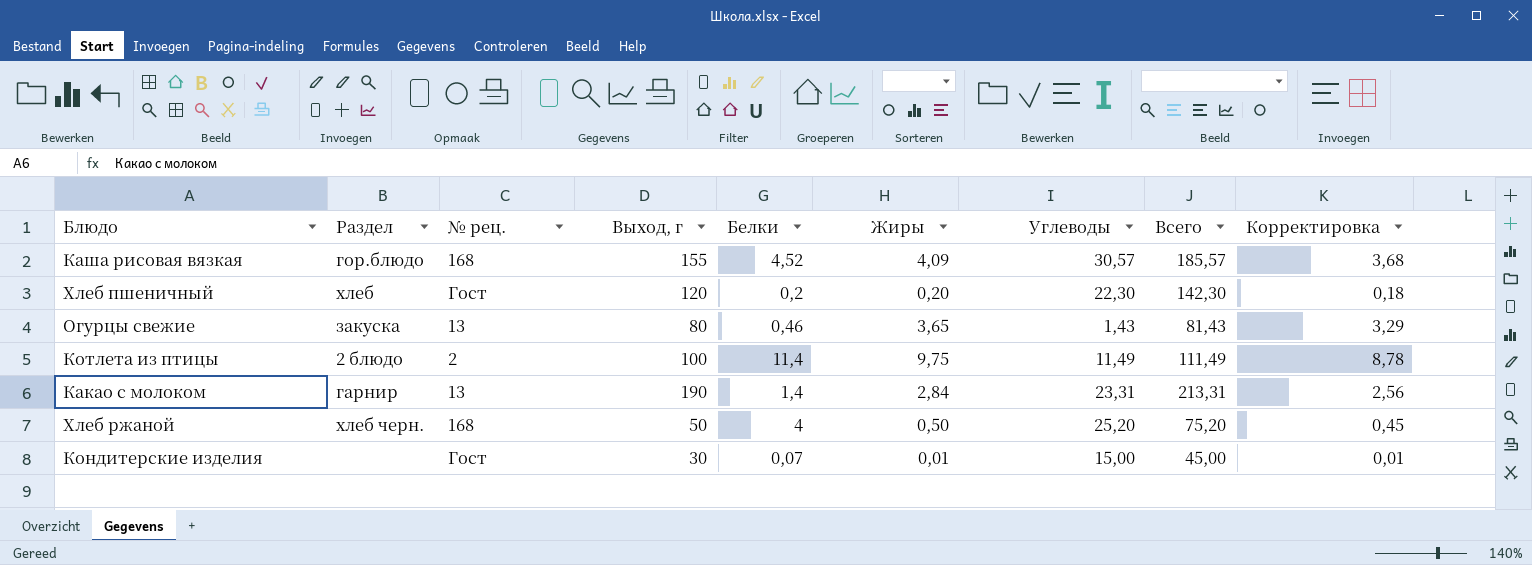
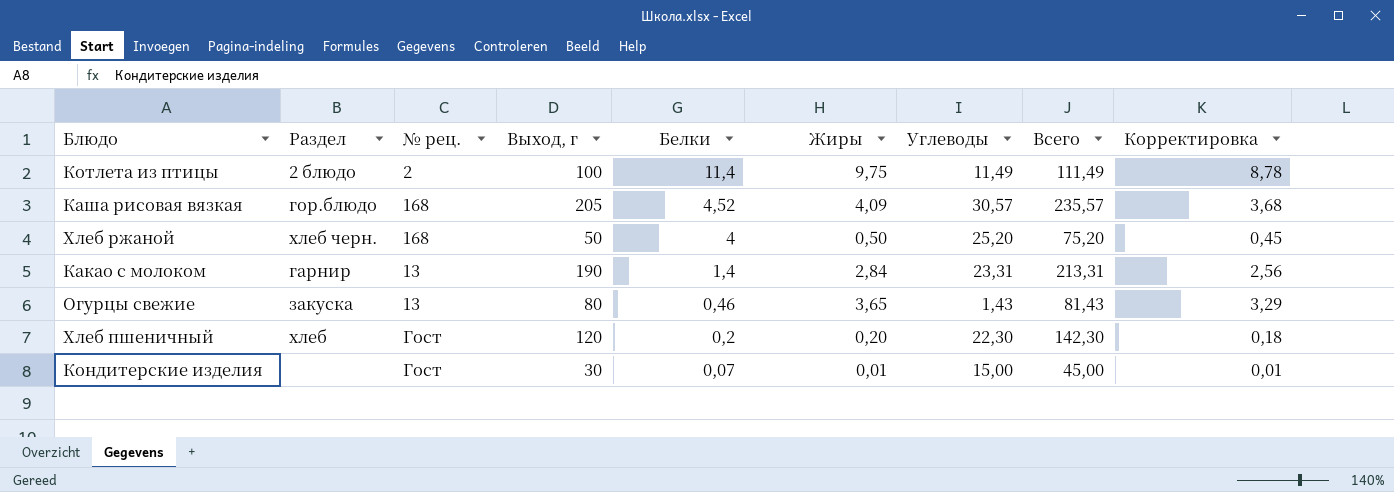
row order: none -> Белки descending
Каша рисовая вязкая | Выход, г: 155 -> 205
Каша рисовая вязкая | Всего: 185,57 -> 235,57

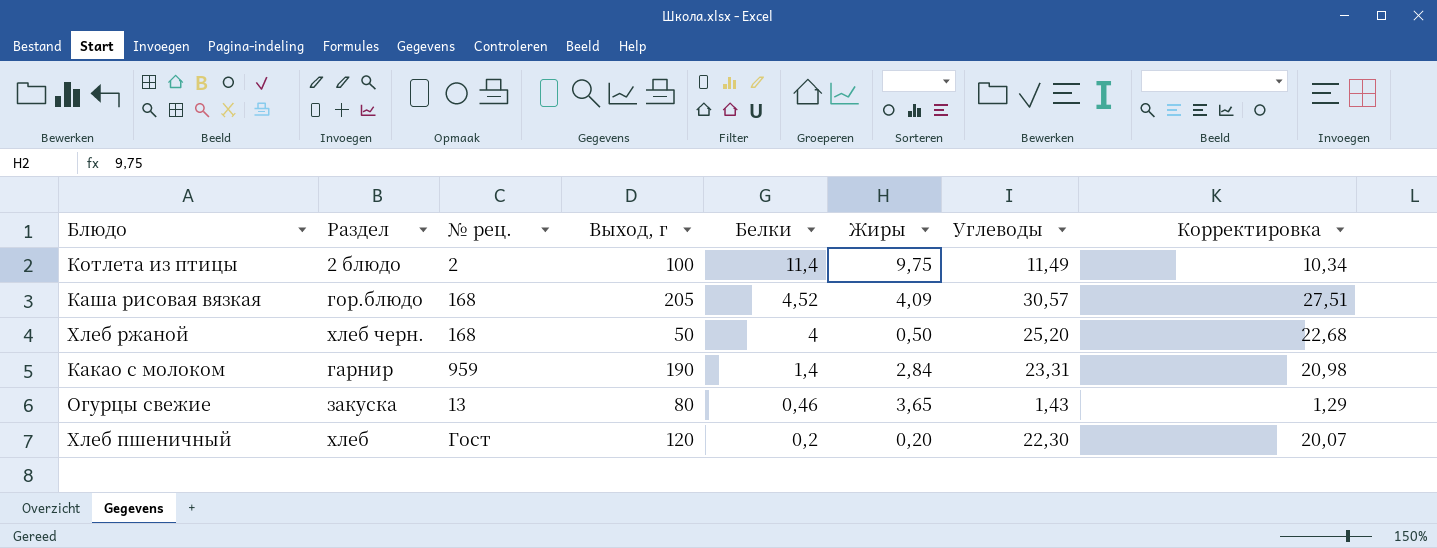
column Всего | formula: [Выход, г] + [Углеводы] -> none
column Корректировка | formula: [Жиры] * 0,9 -> [Углеводы] * 0,9
row Кондитерские изделия: none | Гост | 30 | 0,07 | 0,01 | 15,00 | 45,00 | 0,01 -> none
Какао с молоком | № рец.: 13 -> 959

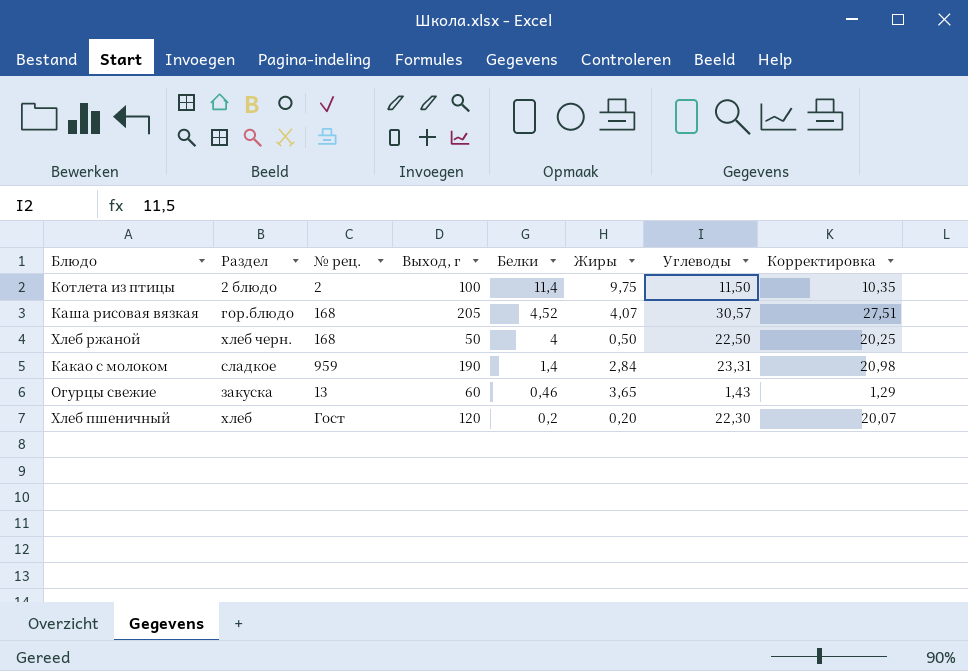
Котлета из птицы | Углеводы: 11,49 -> 11,50
Котлета из птицы | Корректировка: 10,34 -> 10,35
Каша рисовая вязкая | Жиры: 4,09 -> 4,07
Хлеб ржаной | Углеводы: 25,20 -> 22,50
Хлеб ржаной | Корректировка: 22,68 -> 20,25
Какао с молоком | Раздел: гарнир -> сладкое
Огурцы свежие | Выход, г: 80 -> 60

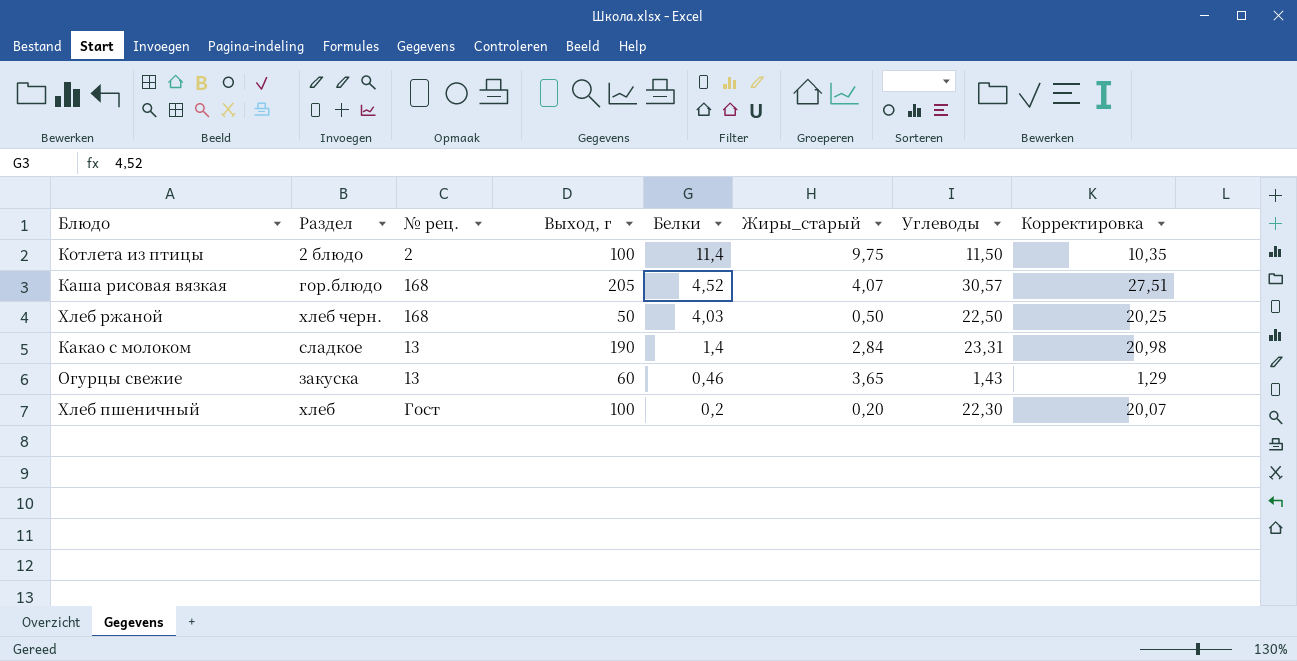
column name: Жиры -> Жиры_старый
Хлеб ржаной | Белки: 4 -> 4,03
Какао с молоком | № рец.: 959 -> 13
Хлеб пшеничный | Выход, г: 120 -> 100

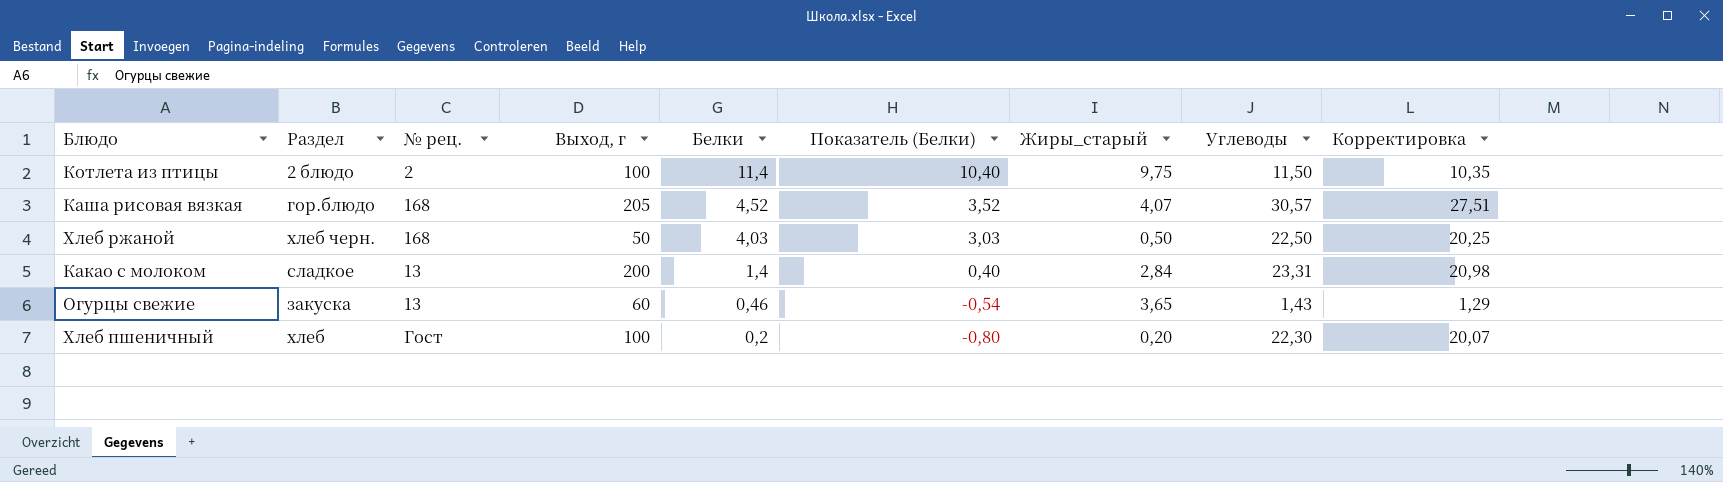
column Показатель (Белки) | formula: none -> [Белки] - 1
Какао с молоком | Выход, г: 190 -> 200

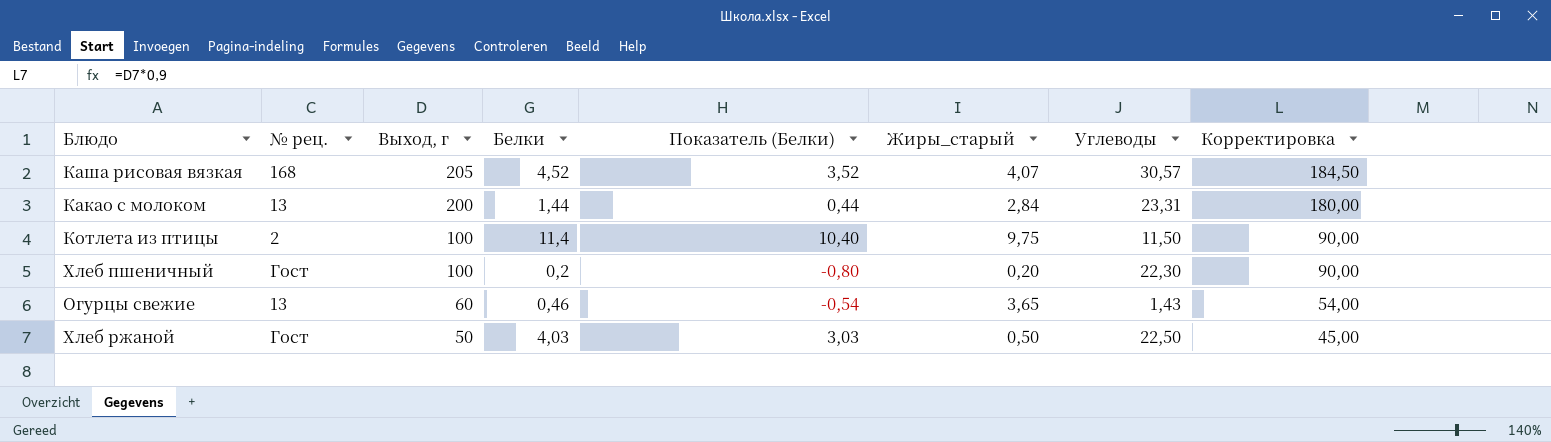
row order: Белки descending -> Выход, г descending
column Раздел | position: 2 -> none
column Корректировка | formula: [Углеводы] * 0,9 -> [Выход, г] * 0,9
Какао с молоком | Белки: 1,4 -> 1,44
Какао с молоком | Показатель (Белки): 0,40 -> 0,44
Хлеб ржаной | № рец.: 168 -> Гост

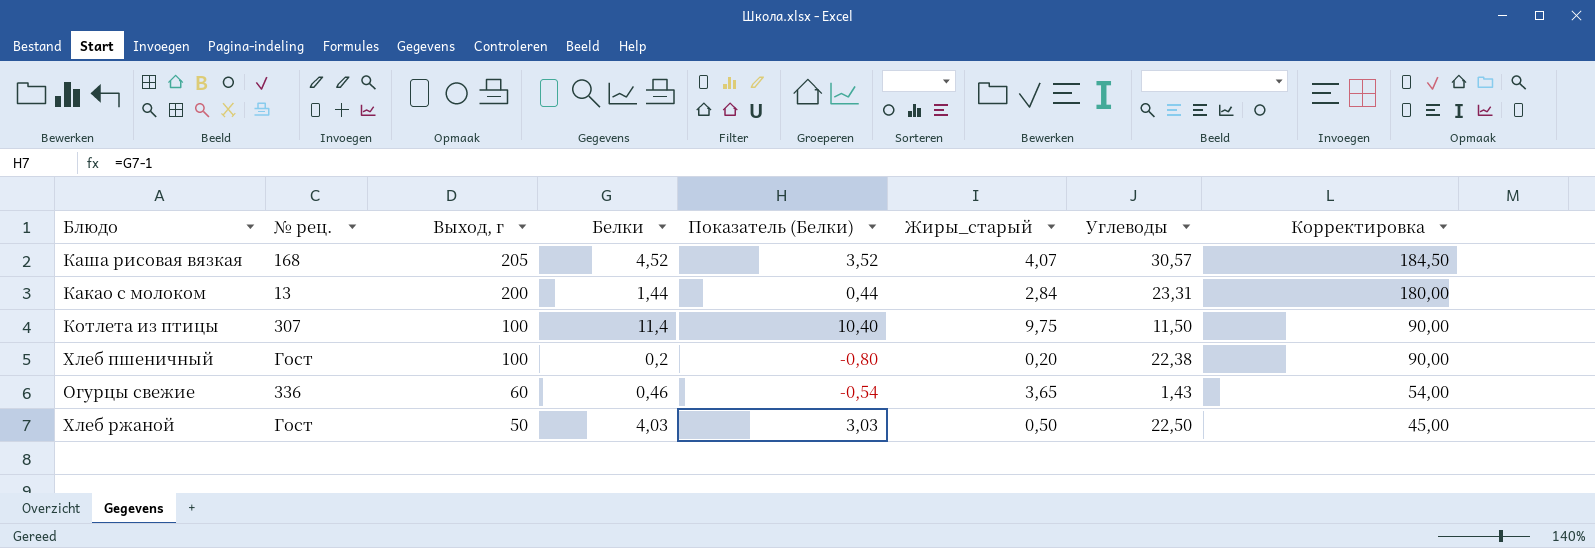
Котлета из птицы | № рец.: 2 -> 307
Хлеб пшеничный | Углеводы: 22,30 -> 22,38
Огурцы свежие | № рец.: 13 -> 336

